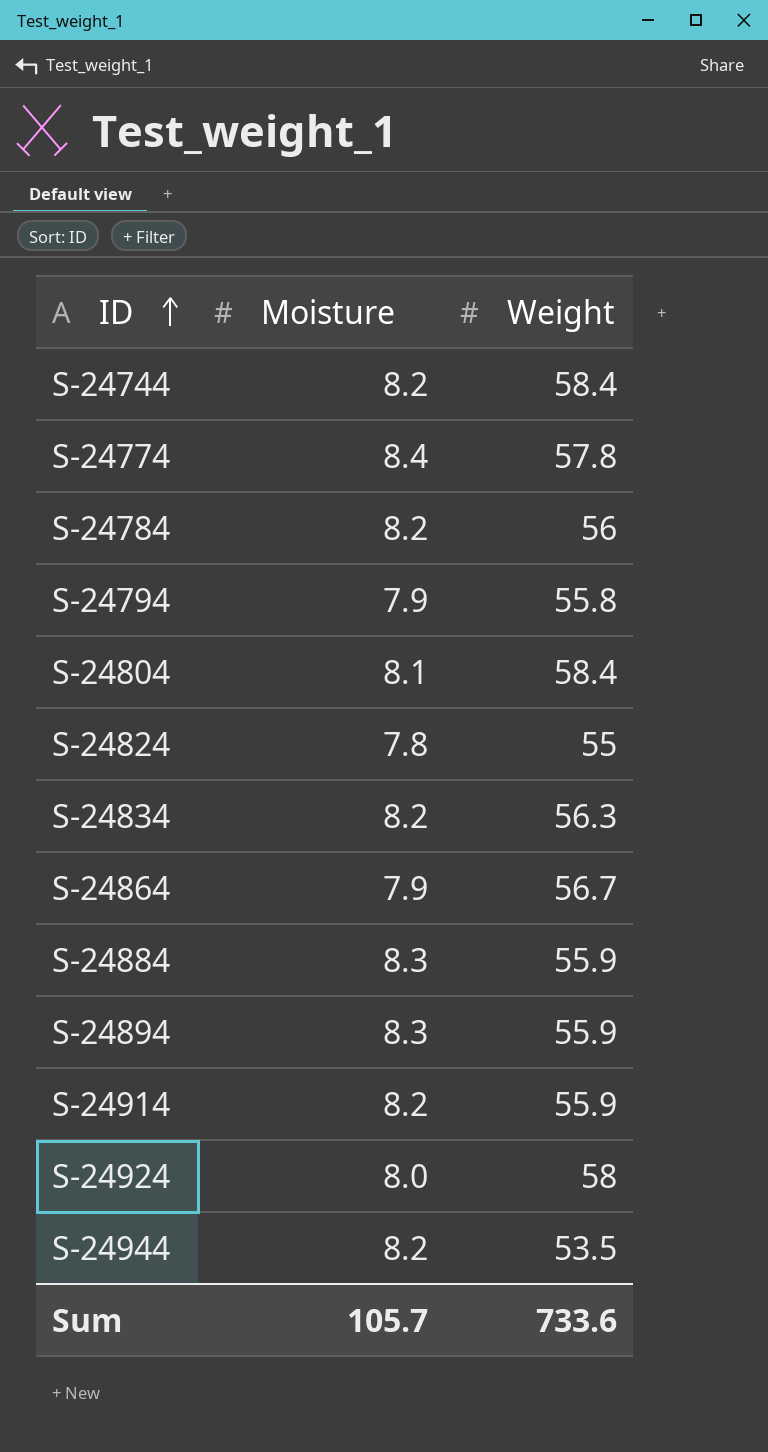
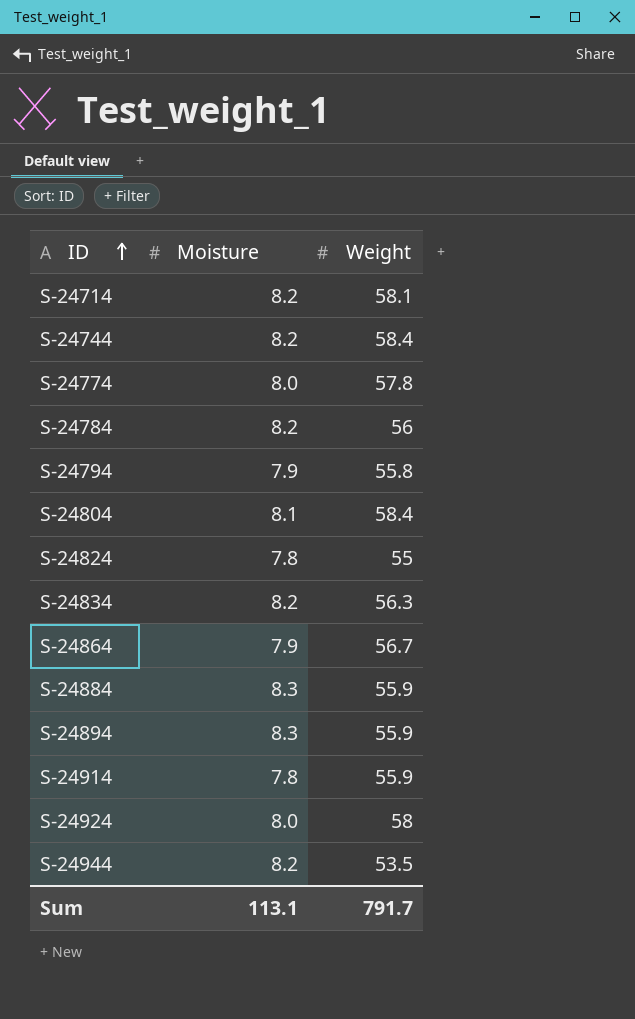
row S-24714: none -> 8.2 | 58.1
S-24774 | Moisture: 8.4 -> 8.0
S-24914 | Moisture: 8.2 -> 7.8
Sum | Moisture: 105.7 -> 113.1
Sum | Weight: 733.6 -> 791.7

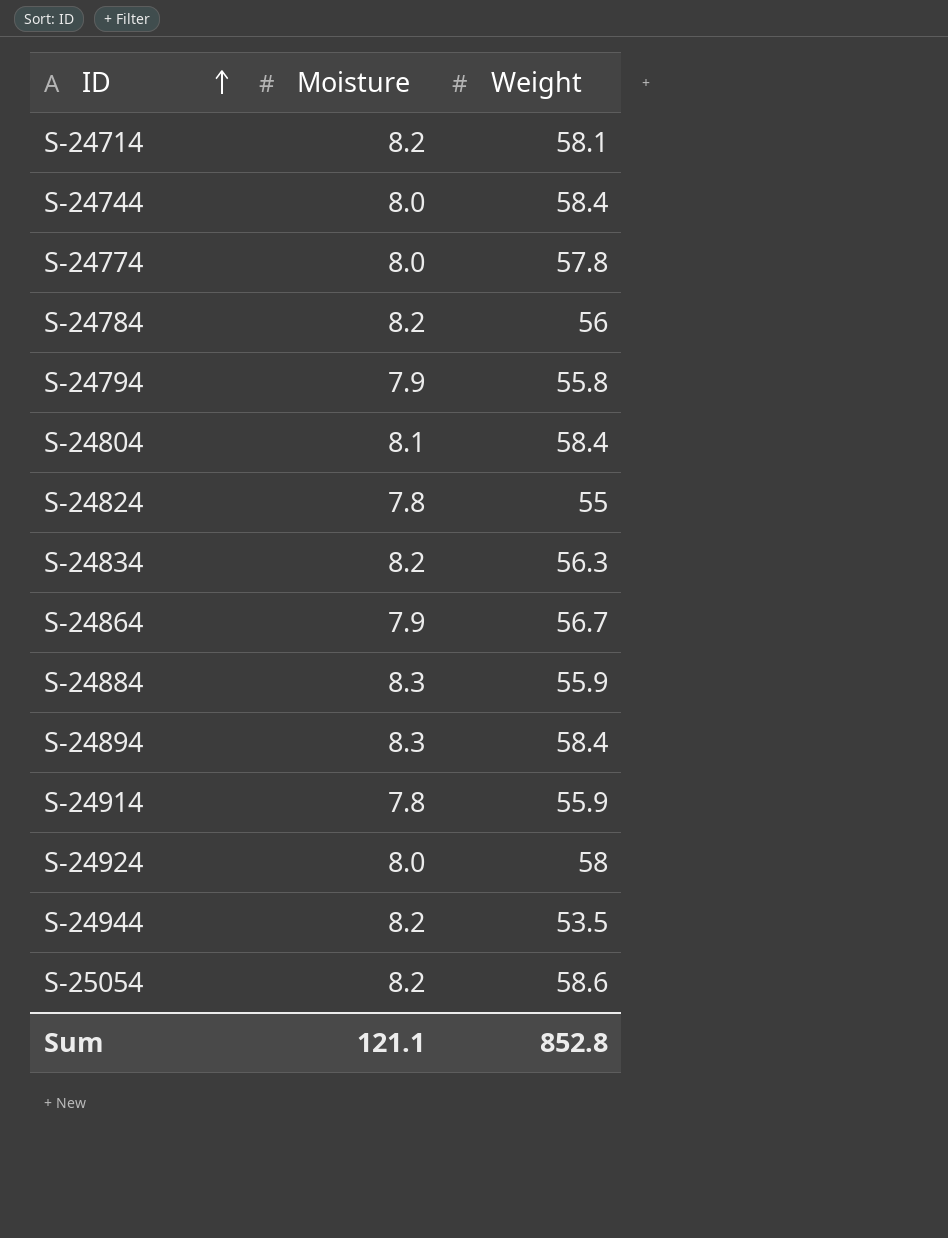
S-24744 | Moisture: 8.2 -> 8.0
S-24894 | Weight: 55.9 -> 58.4
row S-25054: none -> 8.2 | 58.6
Sum | Moisture: 113.1 -> 121.1
Sum | Weight: 791.7 -> 852.8

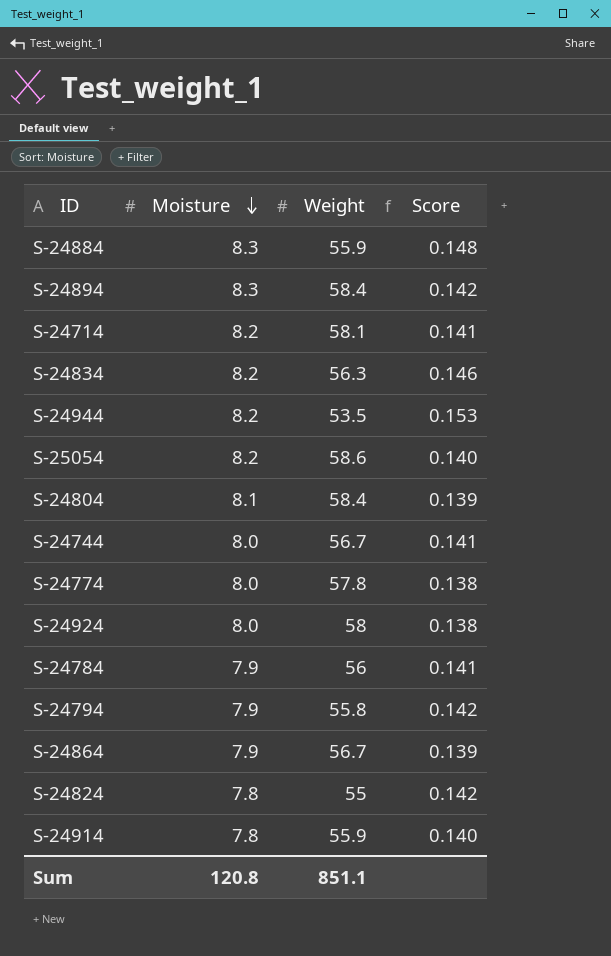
row order: ID ascending -> Moisture descending
column Score | formula: none -> [Moisture] / [Weight]
S-24744 | Weight: 58.4 -> 56.7
S-24784 | Moisture: 8.2 -> 7.9
Sum | Moisture: 121.1 -> 120.8
Sum | Weight: 852.8 -> 851.1

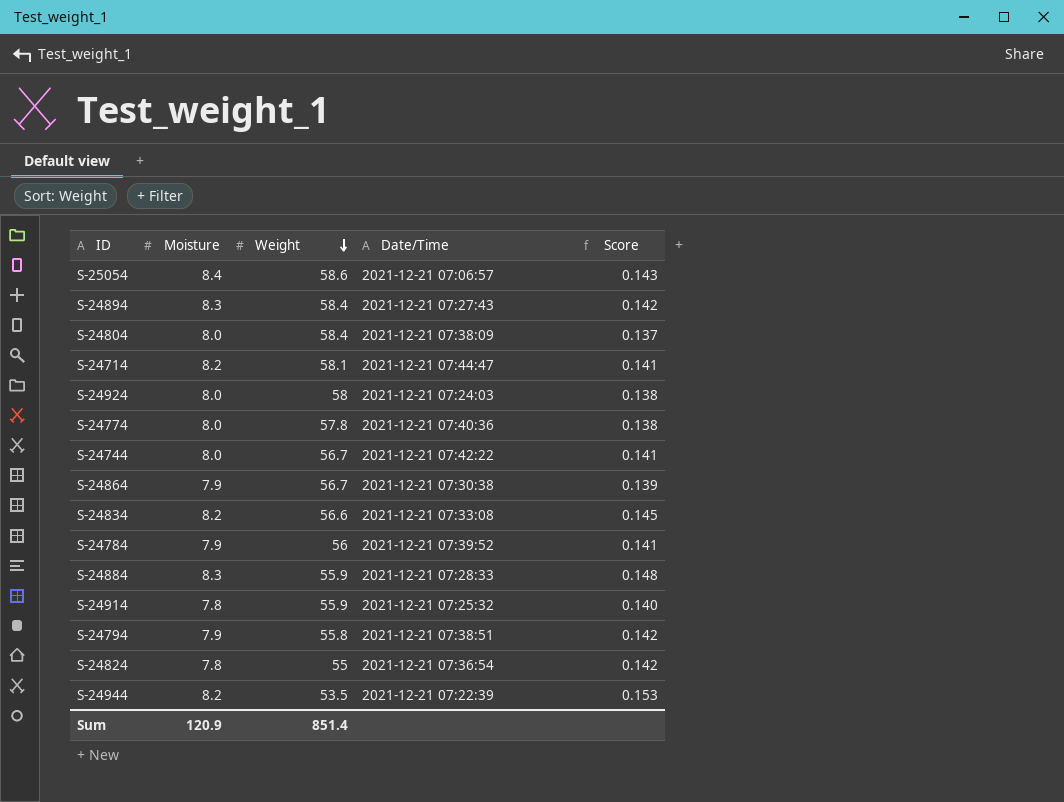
row order: Moisture descending -> Weight descending
column Date/Time | position: none -> 4
S-25054 | Moisture: 8.2 -> 8.4
S-25054 | Score: 0.140 -> 0.143
S-24804 | Moisture: 8.1 -> 8.0
S-24804 | Score: 0.139 -> 0.137
S-24834 | Weight: 56.3 -> 56.6
S-24834 | Score: 0.146 -> 0.145
Sum | Moisture: 120.8 -> 120.9
Sum | Weight: 851.1 -> 851.4

